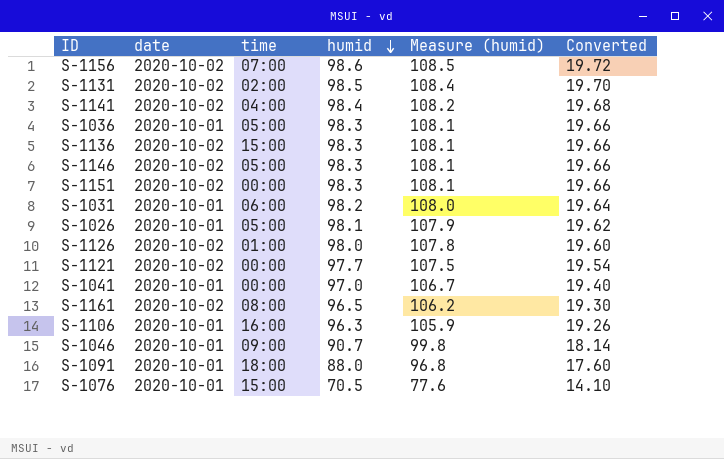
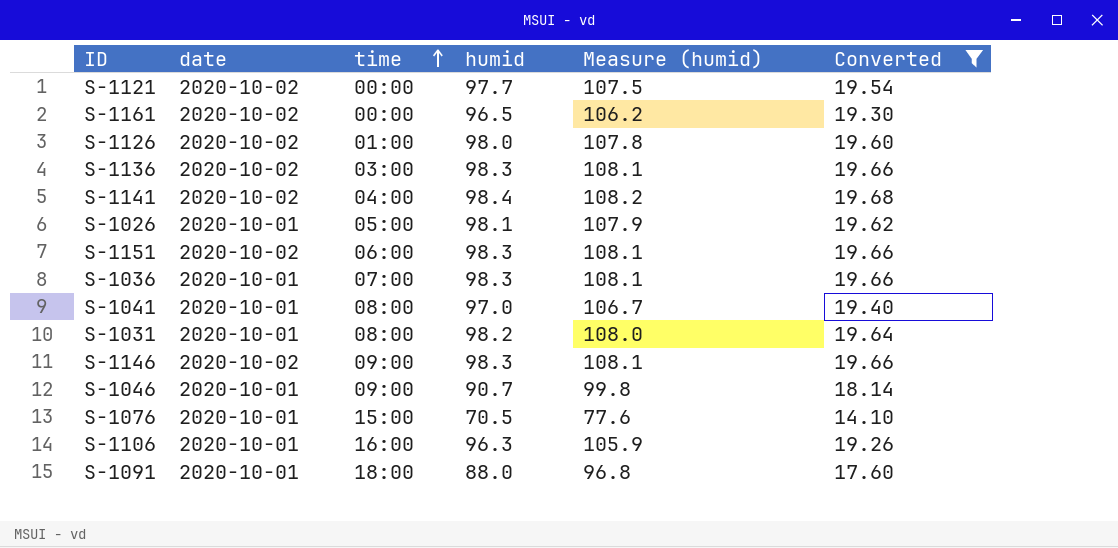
filter: none -> Converted <= 19.68
row order: humid descending -> time ascending
S-1161 | time: 08:00 -> 00:00
S-1136 | time: 15:00 -> 03:00
S-1151 | time: 00:00 -> 06:00
S-1036 | time: 05:00 -> 07:00
S-1041 | time: 00:00 -> 08:00
S-1031 | time: 06:00 -> 08:00
S-1146 | time: 05:00 -> 09:00

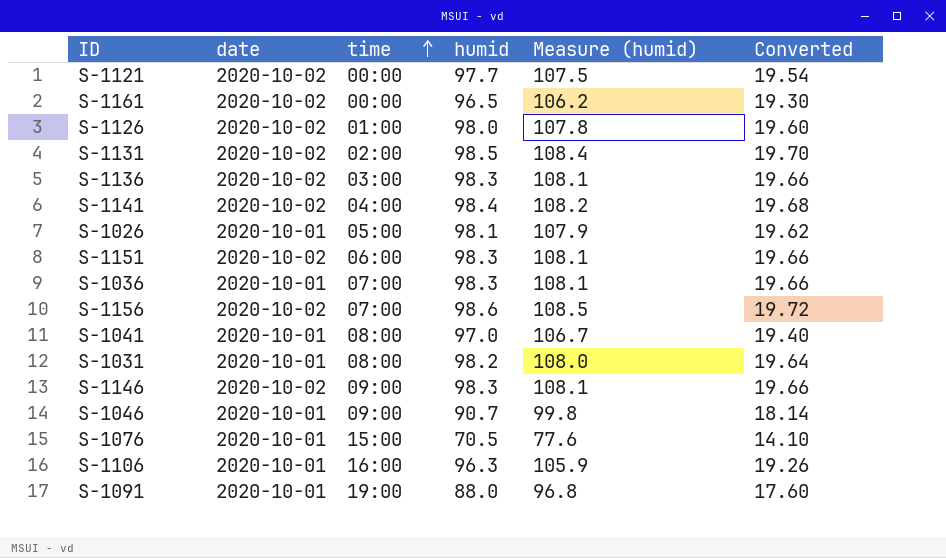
filter: Converted <= 19.68 -> none
S-1091 | time: 18:00 -> 19:00

